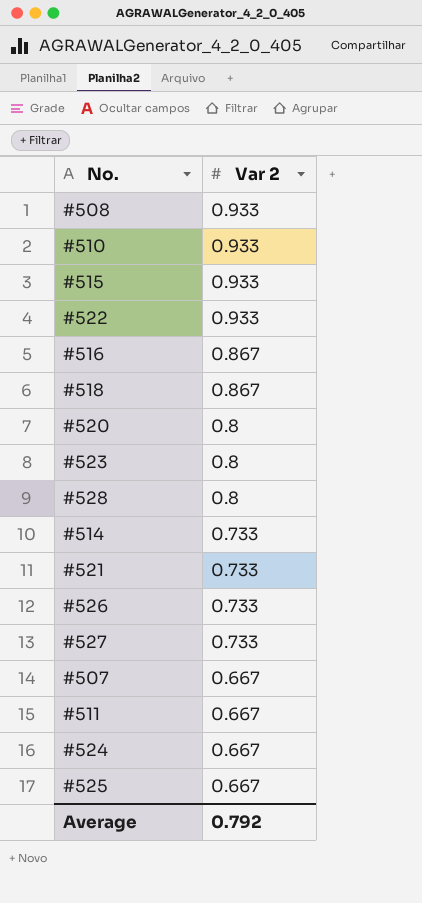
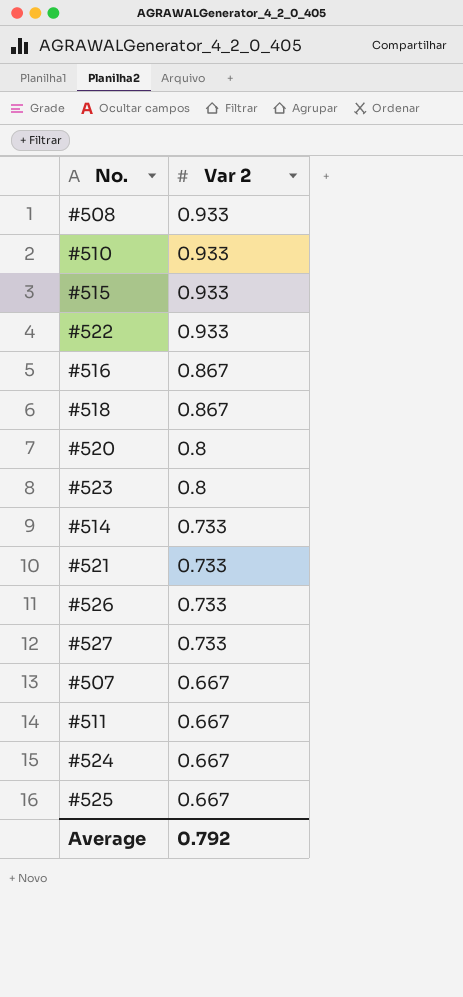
row #528: 0.8 -> none

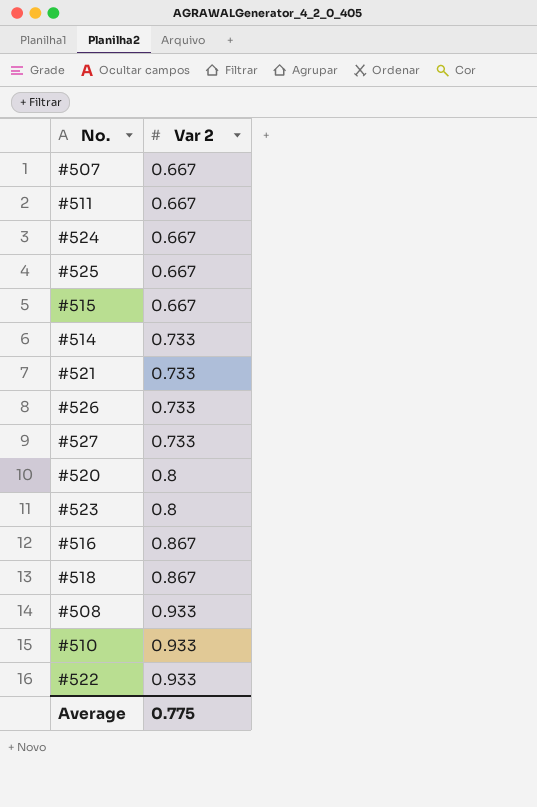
row order: Var 2 descending -> Var 2 ascending
#515 | Var 2: 0.933 -> 0.667
Average | Var 2: 0.792 -> 0.775

